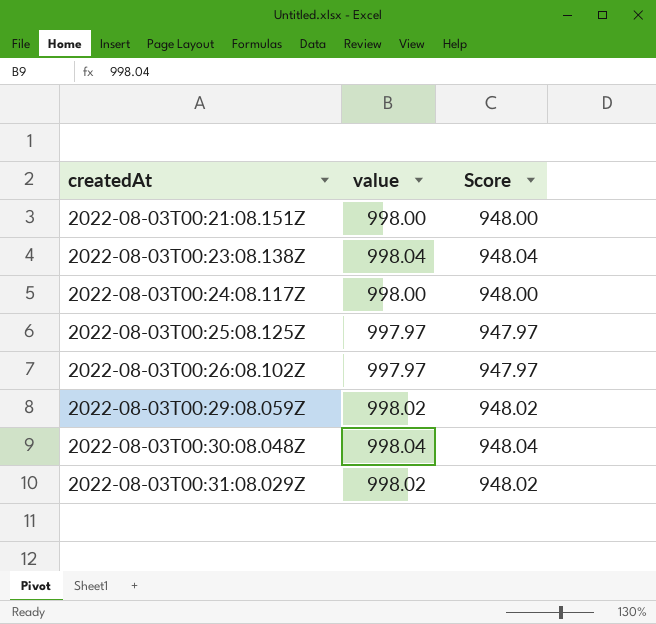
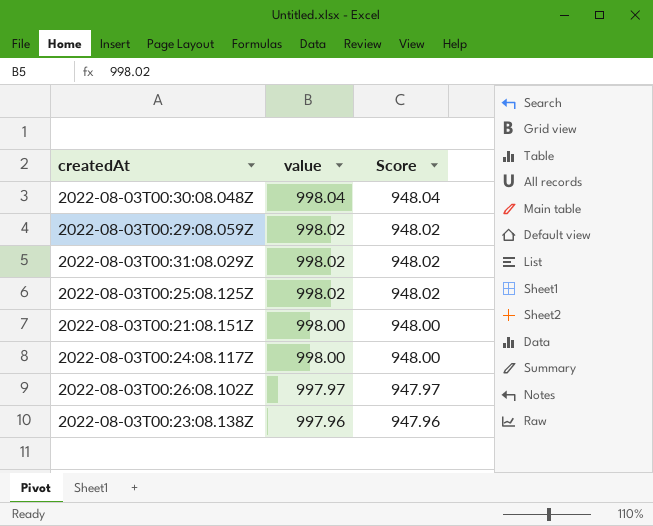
row order: createdAt ascending -> value descending
2022-08-03T00:25:08.125Z | value: 997.97 -> 998.02
2022-08-03T00:25:08.125Z | Score: 947.97 -> 948.02
2022-08-03T00:23:08.138Z | value: 998.04 -> 997.96
2022-08-03T00:23:08.138Z | Score: 948.04 -> 947.96

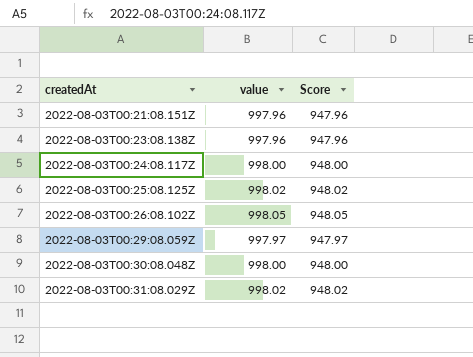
row order: value descending -> createdAt ascending
2022-08-03T00:21:08.151Z | value: 998.00 -> 997.96
2022-08-03T00:21:08.151Z | Score: 948.00 -> 947.96
2022-08-03T00:26:08.102Z | value: 997.97 -> 998.05
2022-08-03T00:26:08.102Z | Score: 947.97 -> 948.05
2022-08-03T00:29:08.059Z | value: 998.02 -> 997.97
2022-08-03T00:29:08.059Z | Score: 948.02 -> 947.97
2022-08-03T00:30:08.048Z | value: 998.04 -> 998.00
2022-08-03T00:30:08.048Z | Score: 948.04 -> 948.00

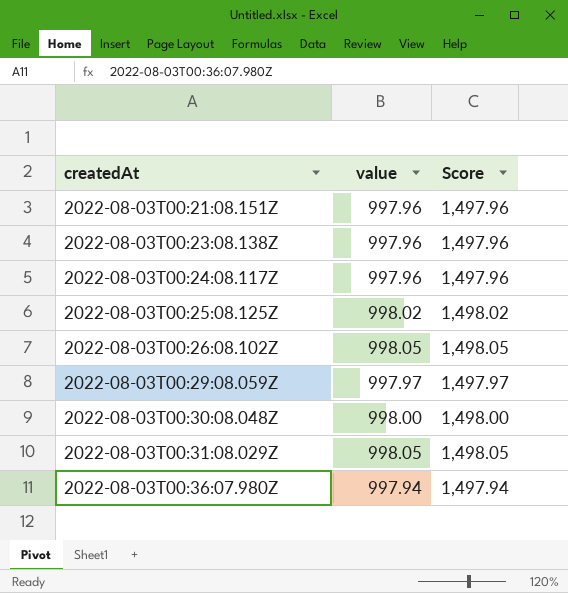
column Score | formula: [value] - 50 -> [value] + 500
2022-08-03T00:24:08.117Z | value: 998.00 -> 997.96
2022-08-03T00:31:08.029Z | value: 998.02 -> 998.05
row 2022-08-03T00:36:07.980Z: none -> 997.94 | 1,497.94

